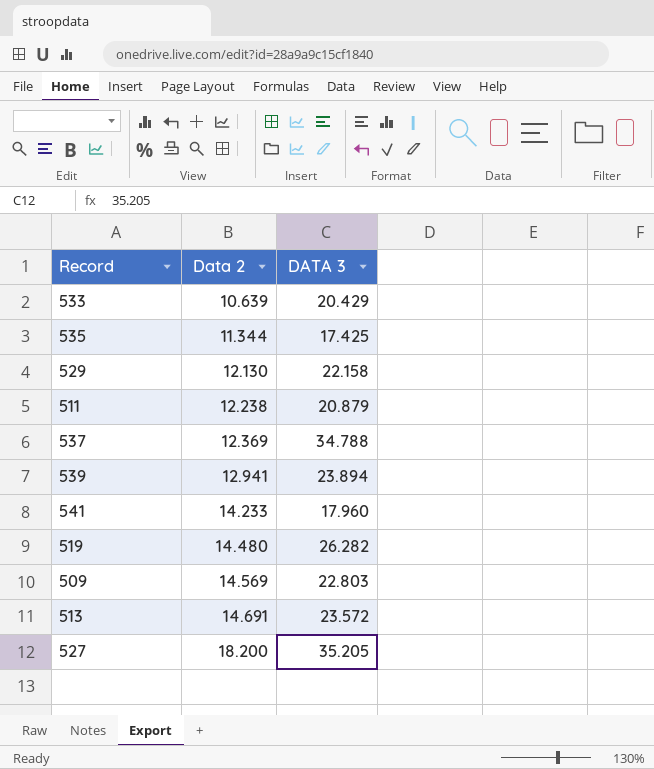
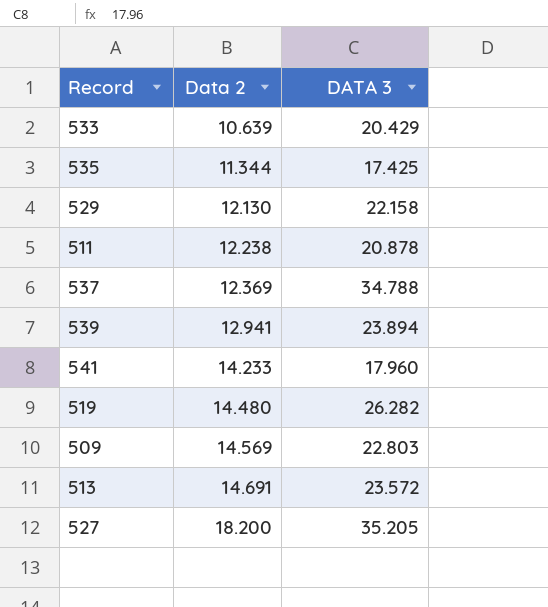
511 | DATA 3: 20.879 -> 20.878

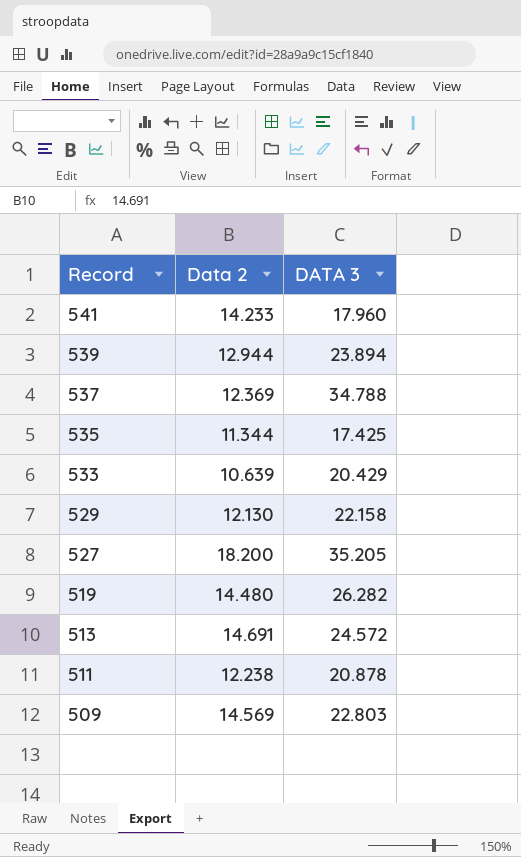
row order: Data 2 ascending -> Record descending
539 | Data 2: 12.941 -> 12.944
513 | DATA 3: 23.572 -> 24.572

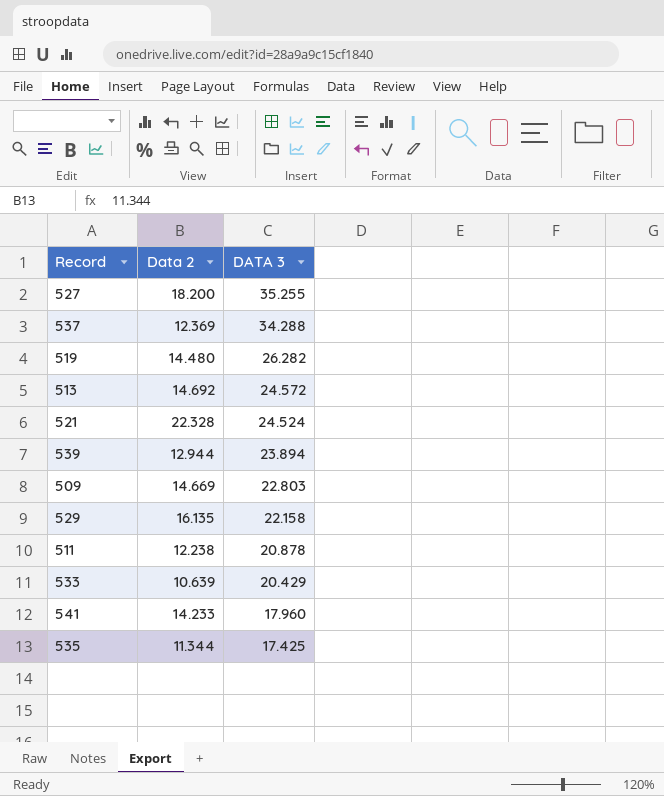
row order: Record descending -> DATA 3 descending
527 | DATA 3: 35.205 -> 35.255
537 | DATA 3: 34.788 -> 34.288
513 | Data 2: 14.691 -> 14.692
row 521: none -> 22.328 | 24.524
509 | Data 2: 14.569 -> 14.669
529 | Data 2: 12.130 -> 16.135

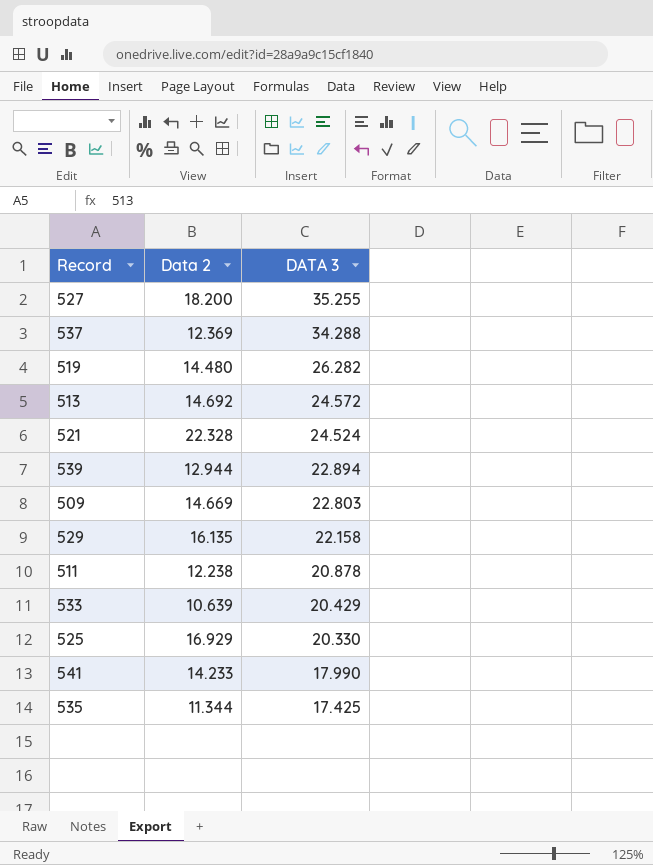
539 | DATA 3: 23.894 -> 22.894
row 525: none -> 16.929 | 20.330
541 | DATA 3: 17.960 -> 17.990

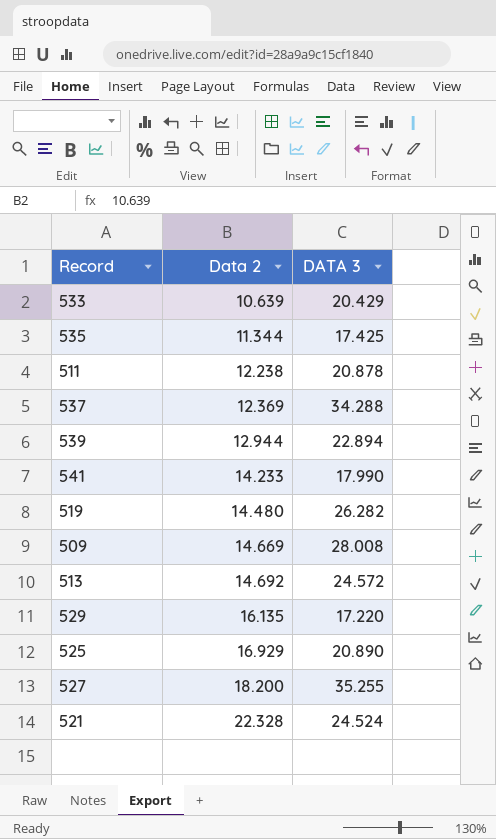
row order: DATA 3 descending -> Data 2 ascending
509 | DATA 3: 22.803 -> 28.008
529 | DATA 3: 22.158 -> 17.220
525 | DATA 3: 20.330 -> 20.890

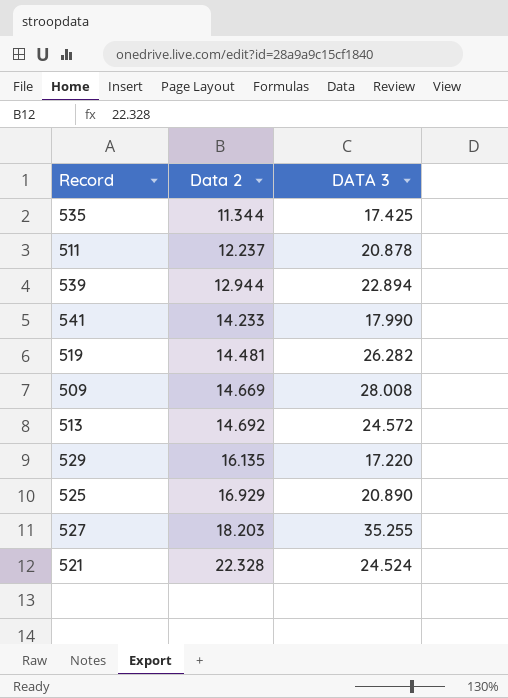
row 533: 10.639 | 20.429 -> none
row 537: 12.369 | 34.288 -> none
511 | Data 2: 12.238 -> 12.237
519 | Data 2: 14.480 -> 14.481
527 | Data 2: 18.200 -> 18.203

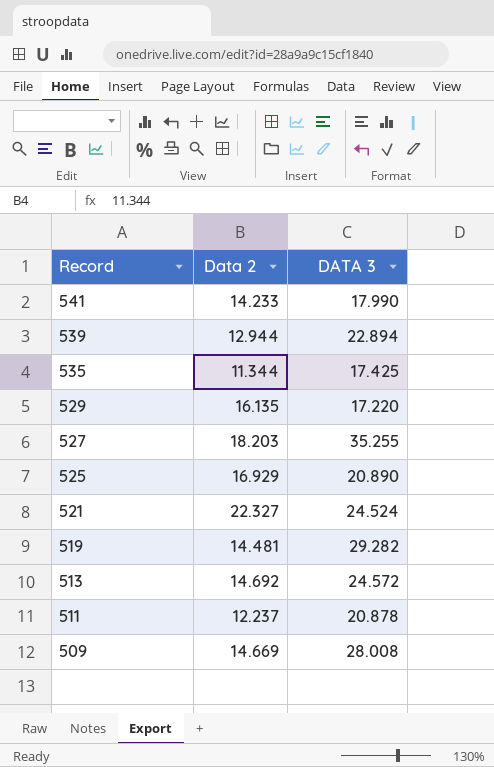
row order: Data 2 ascending -> Record descending
521 | Data 2: 22.328 -> 22.327
519 | DATA 3: 26.282 -> 29.282

